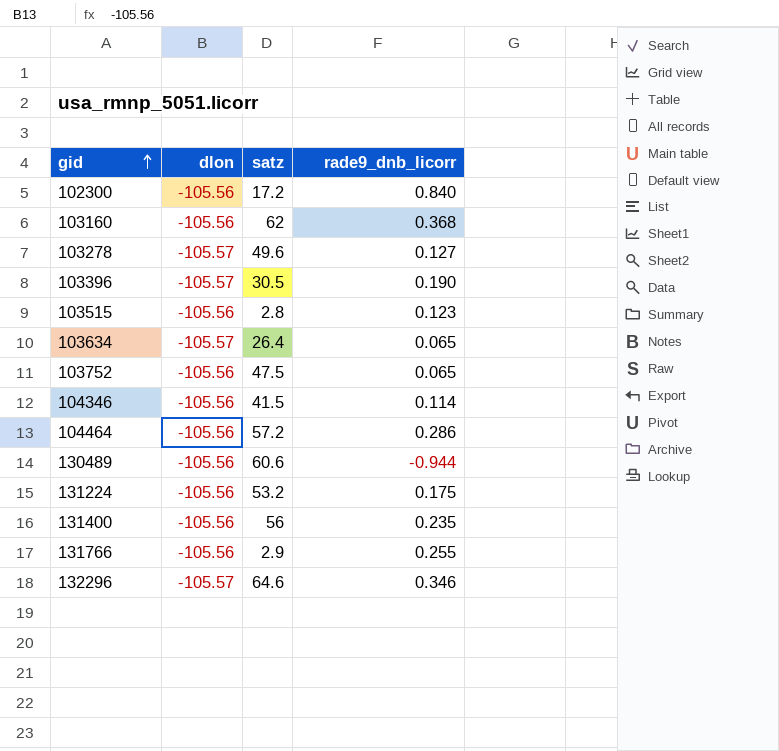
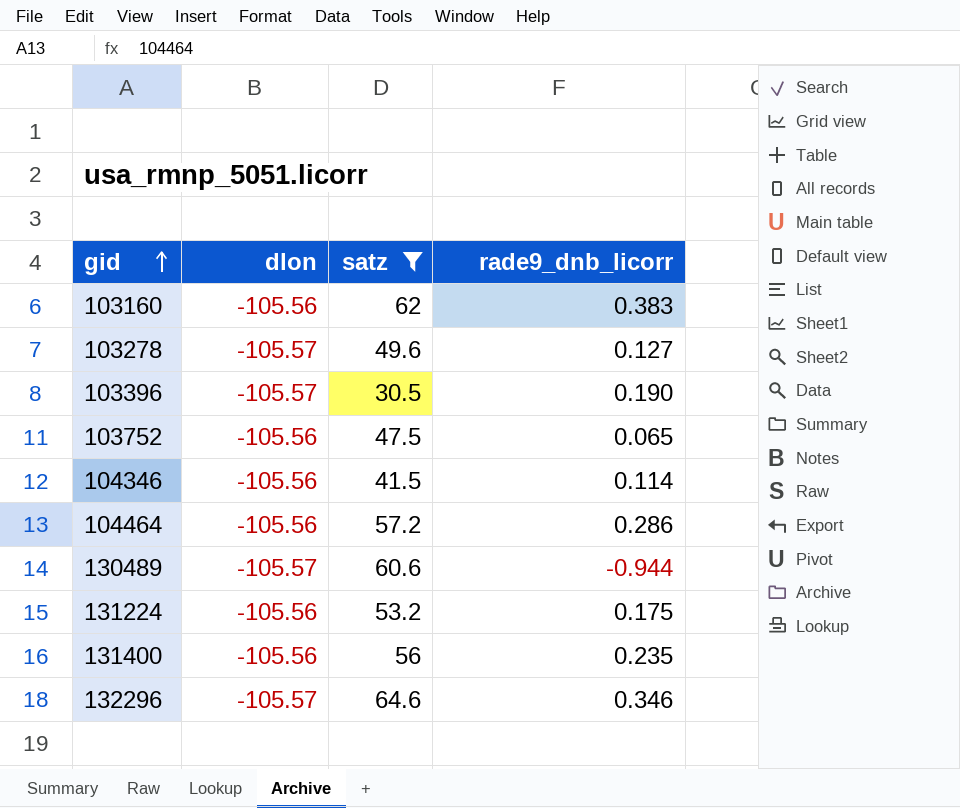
filter: none -> satz >= 30.5
103160 | rade9_dnb_licorr: 0.368 -> 0.383
130489 | dlon: -105.56 -> -105.57

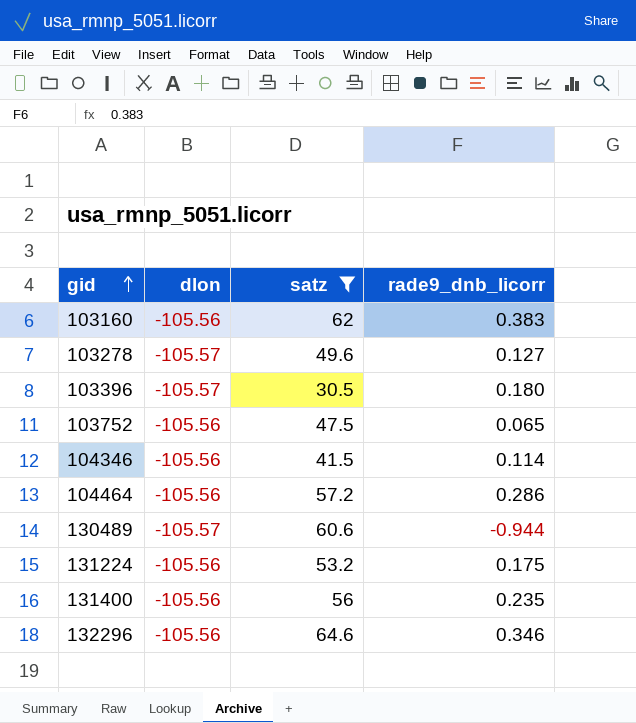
103396 | rade9_dnb_licorr: 0.190 -> 0.180
132296 | dlon: -105.57 -> -105.56

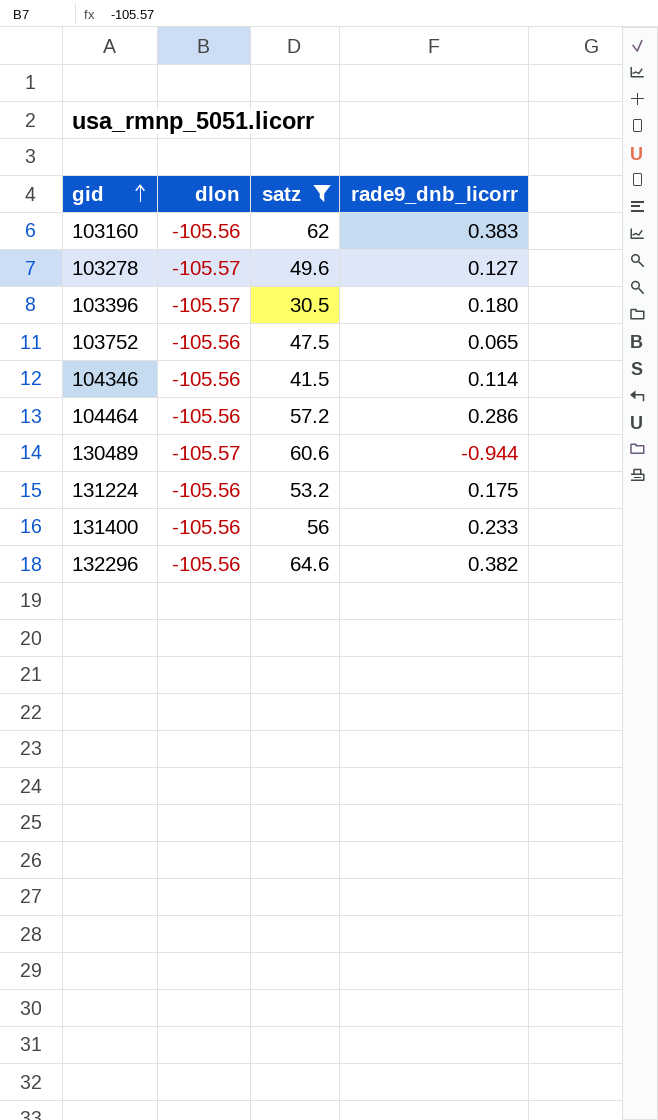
131400 | rade9_dnb_licorr: 0.235 -> 0.233
132296 | rade9_dnb_licorr: 0.346 -> 0.382

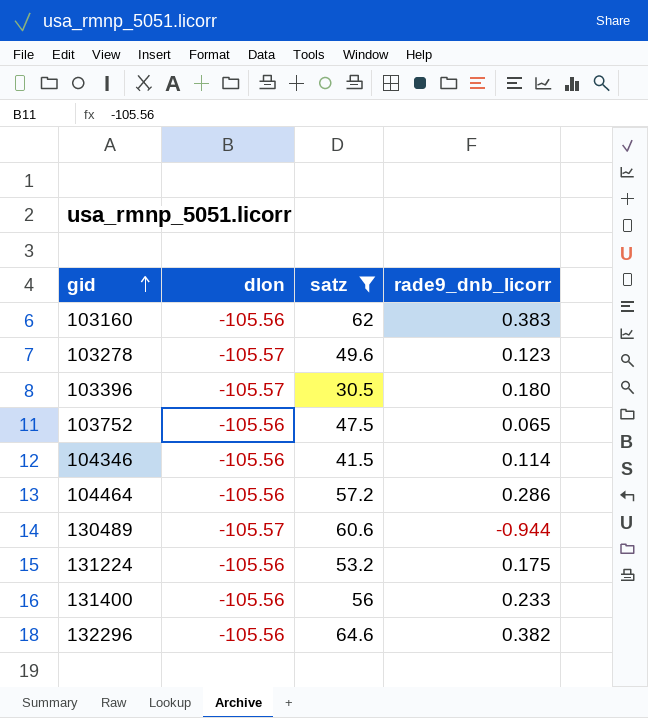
103278 | rade9_dnb_licorr: 0.127 -> 0.123

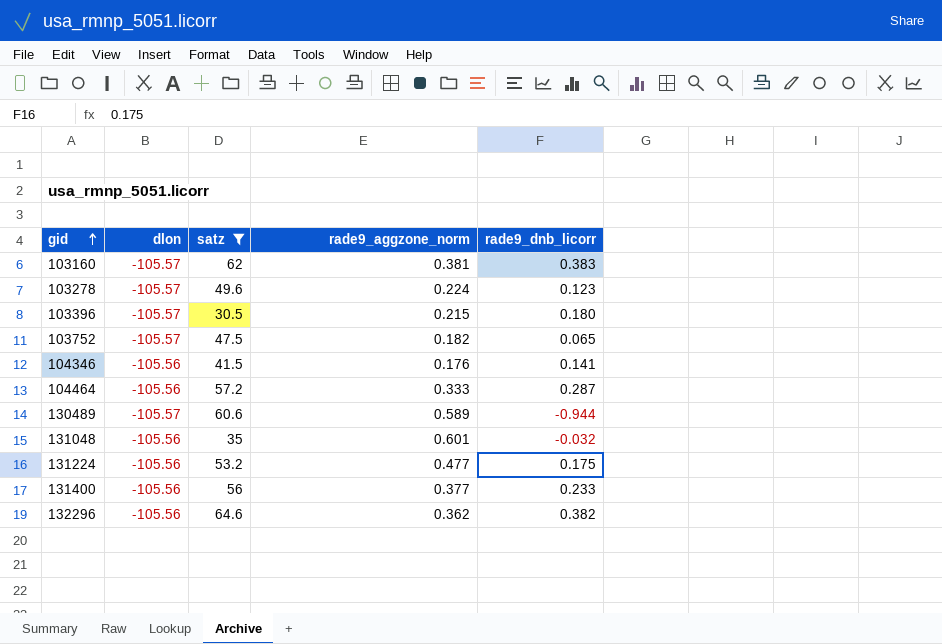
column rade9_aggzone_norm | position: none -> 4
103160 | dlon: -105.56 -> -105.57
103752 | dlon: -105.56 -> -105.57
104346 | rade9_dnb_licorr: 0.114 -> 0.141
104464 | rade9_dnb_licorr: 0.286 -> 0.287
row 131048: none -> -105.56 | 35 | 0.601 | -0.032

